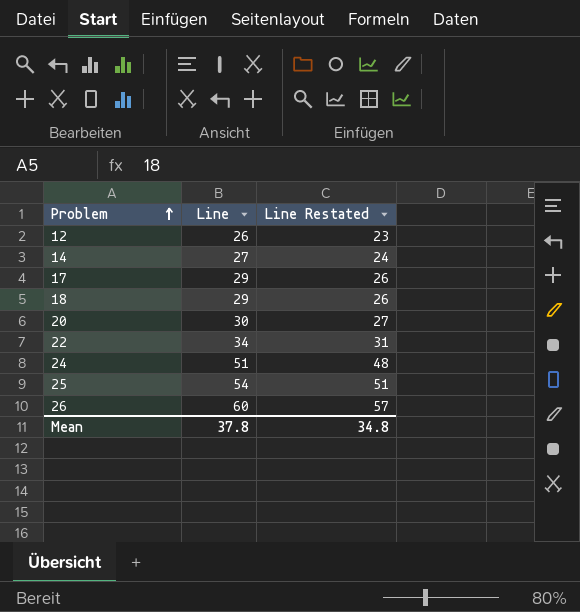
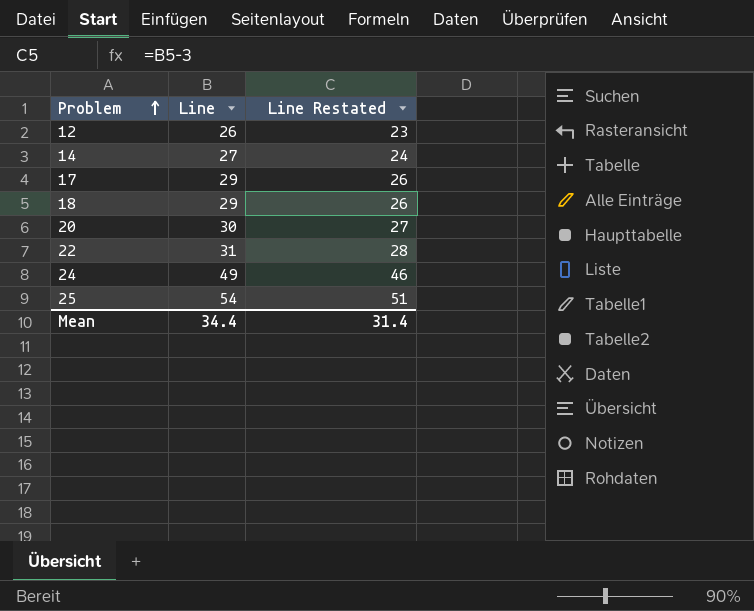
row 26: 60 | 57 -> none
22 | Line: 34 -> 31
22 | Line Restated: 31 -> 28
24 | Line: 51 -> 49
24 | Line Restated: 48 -> 46
Mean | Line: 37.8 -> 34.4
Mean | Line Restated: 34.8 -> 31.4

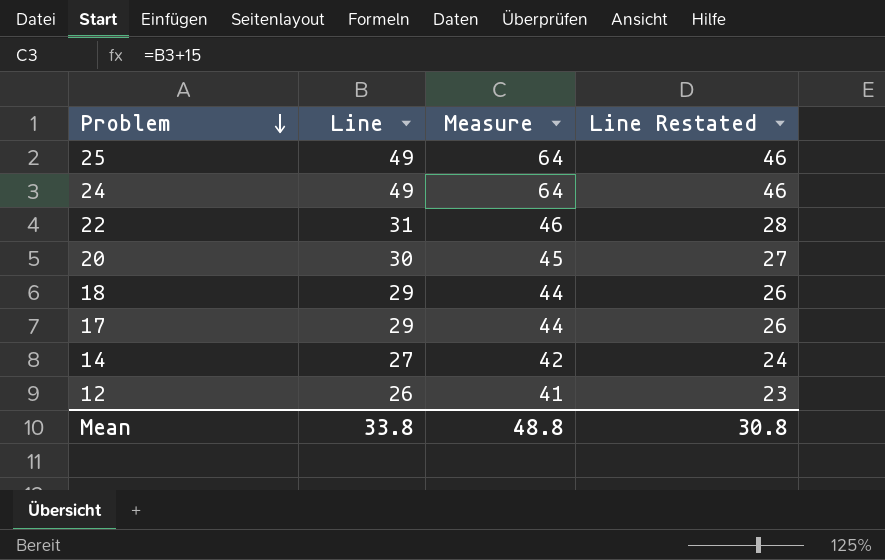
row order: Problem ascending -> Problem descending
column Measure | formula: none -> [Line] + 15
25 | Line: 54 -> 49
25 | Line Restated: 51 -> 46
Mean | Line: 34.4 -> 33.8
Mean | Line Restated: 31.4 -> 30.8

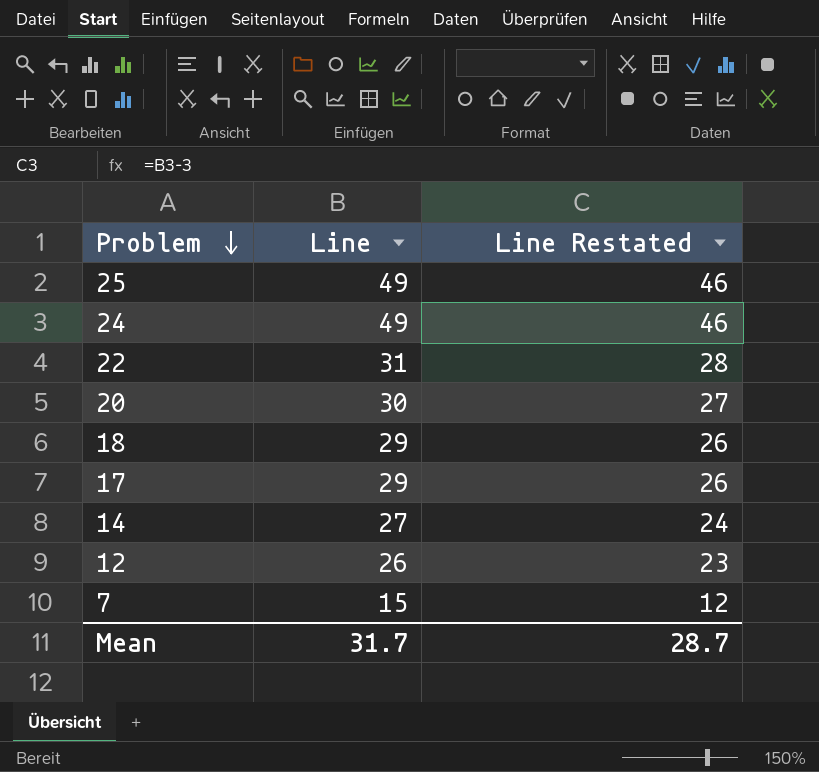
column Measure | formula: [Line] + 15 -> none
row 7: none -> 15 | 12
Mean | Line: 33.8 -> 31.7
Mean | Line Restated: 30.8 -> 28.7

